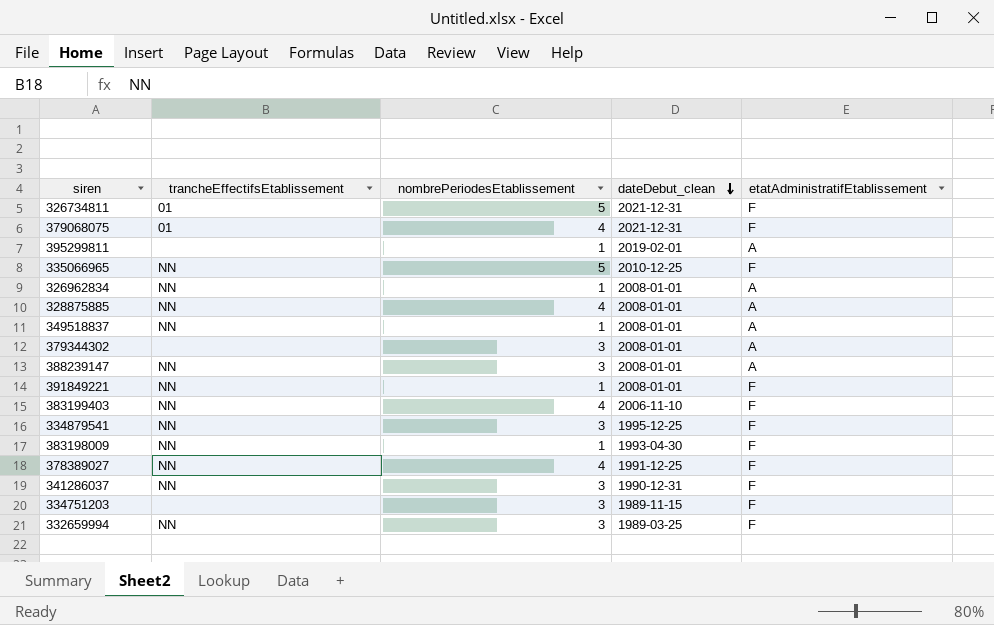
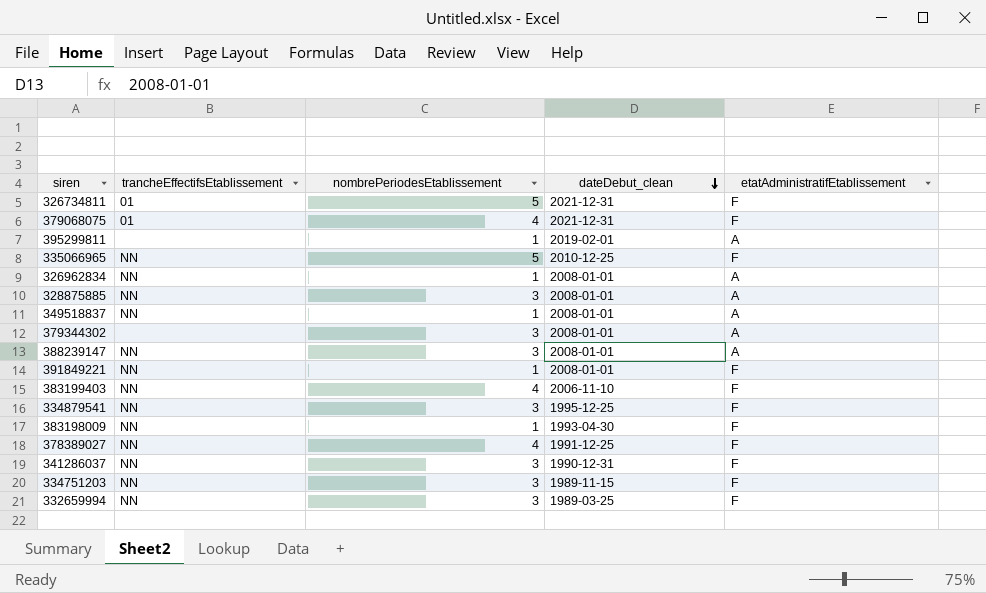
328875885 | nombrePeriodesEtablissement: 4 -> 3
334751203 | trancheEffectifsEtablissement: none -> NN

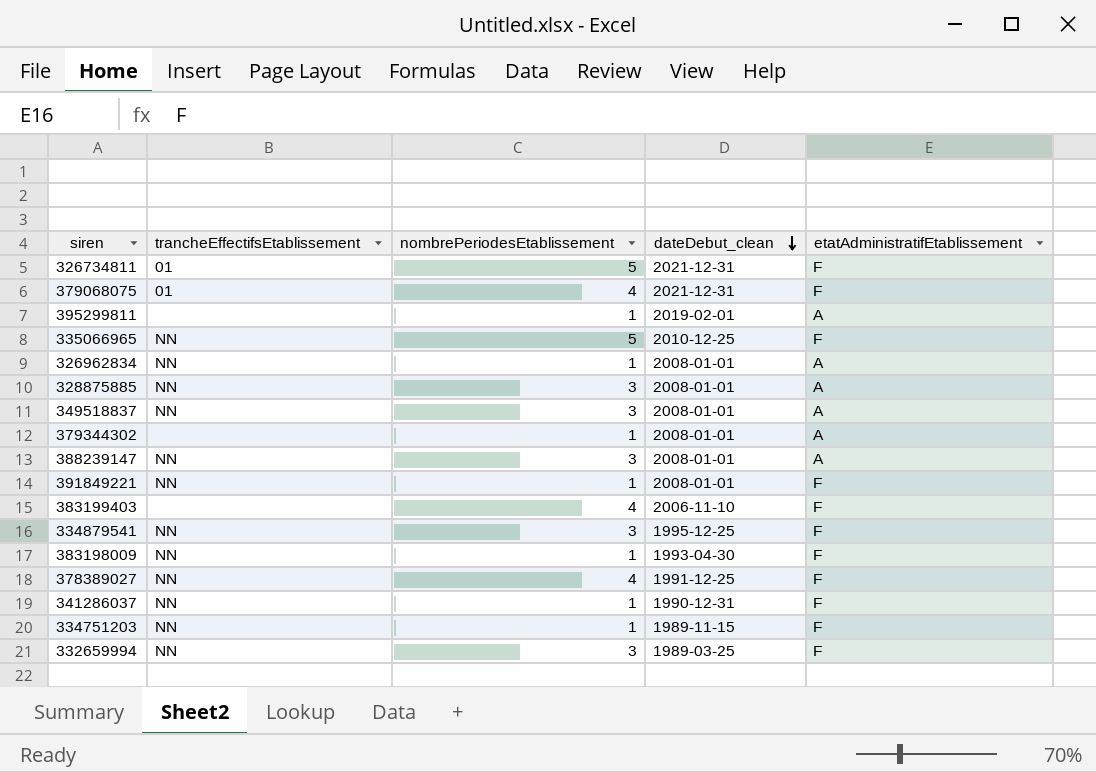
349518837 | nombrePeriodesEtablissement: 1 -> 3
379344302 | nombrePeriodesEtablissement: 3 -> 1
383199403 | trancheEffectifsEtablissement: NN -> none
341286037 | nombrePeriodesEtablissement: 3 -> 1
334751203 | nombrePeriodesEtablissement: 3 -> 1

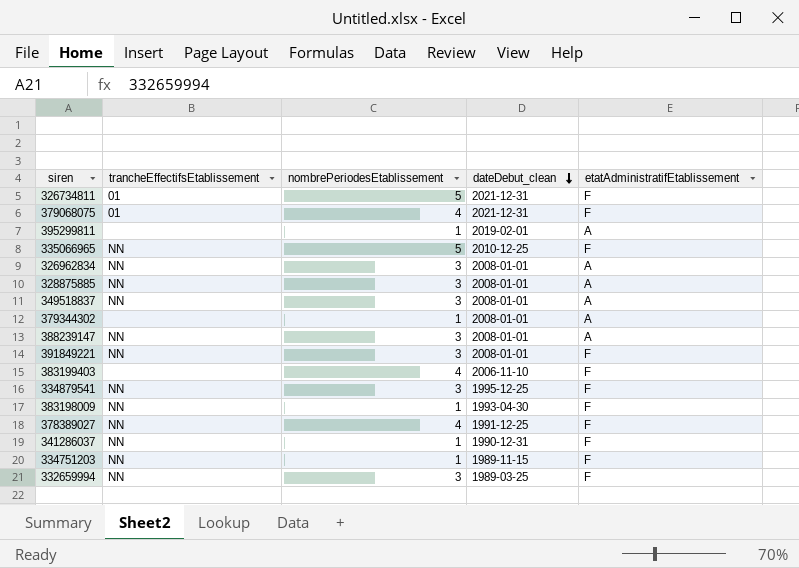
326962834 | nombrePeriodesEtablissement: 1 -> 3
391849221 | nombrePeriodesEtablissement: 1 -> 3

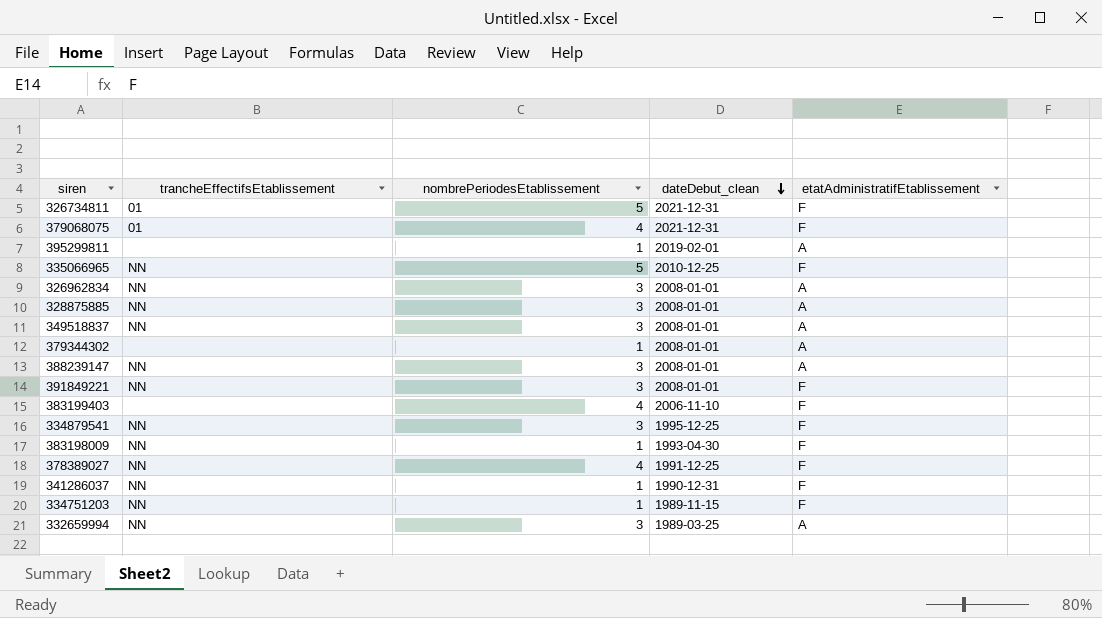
332659994 | etatAdministratifEtablissement: F -> A

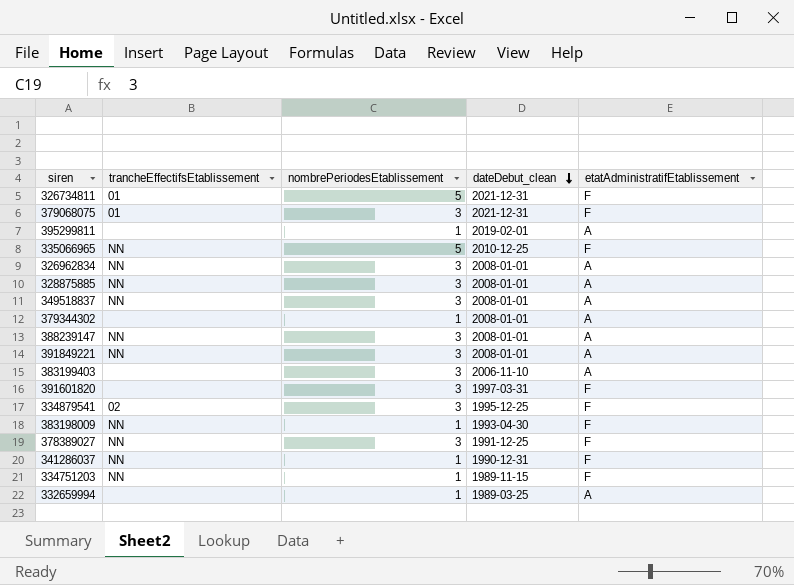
379068075 | nombrePeriodesEtablissement: 4 -> 3
391849221 | etatAdministratifEtablissement: F -> A
383199403 | nombrePeriodesEtablissement: 4 -> 3
383199403 | etatAdministratifEtablissement: F -> A
row 391601820: none -> none | 3 | 1997-03-31 | F
334879541 | trancheEffectifsEtablissement: NN -> 02
378389027 | nombrePeriodesEtablissement: 4 -> 3
332659994 | trancheEffectifsEtablissement: NN -> none
332659994 | nombrePeriodesEtablissement: 3 -> 1

